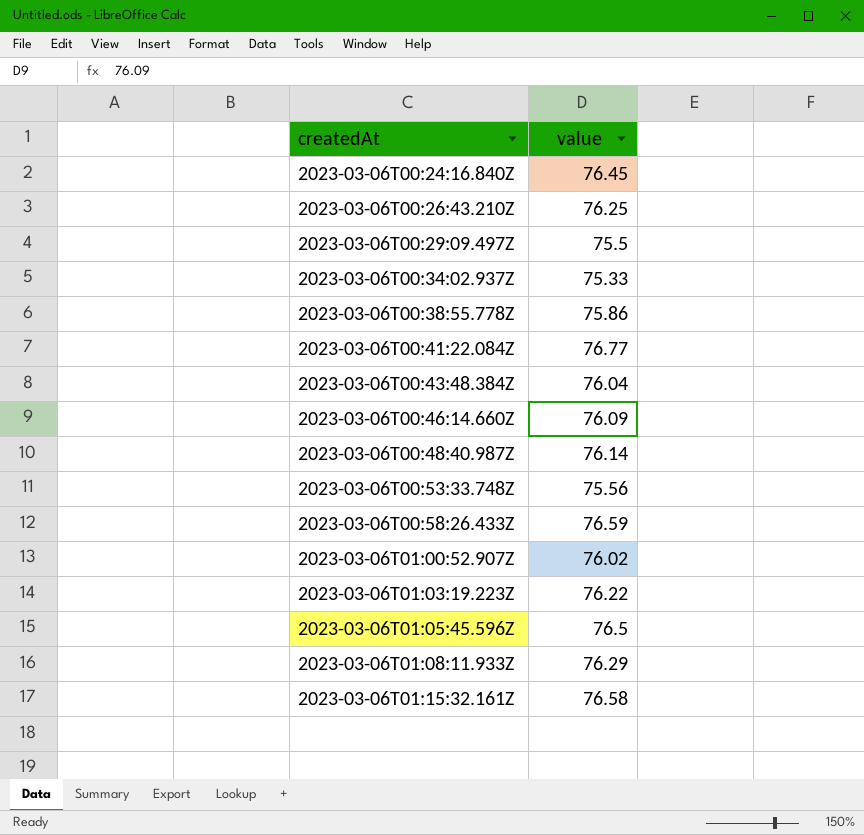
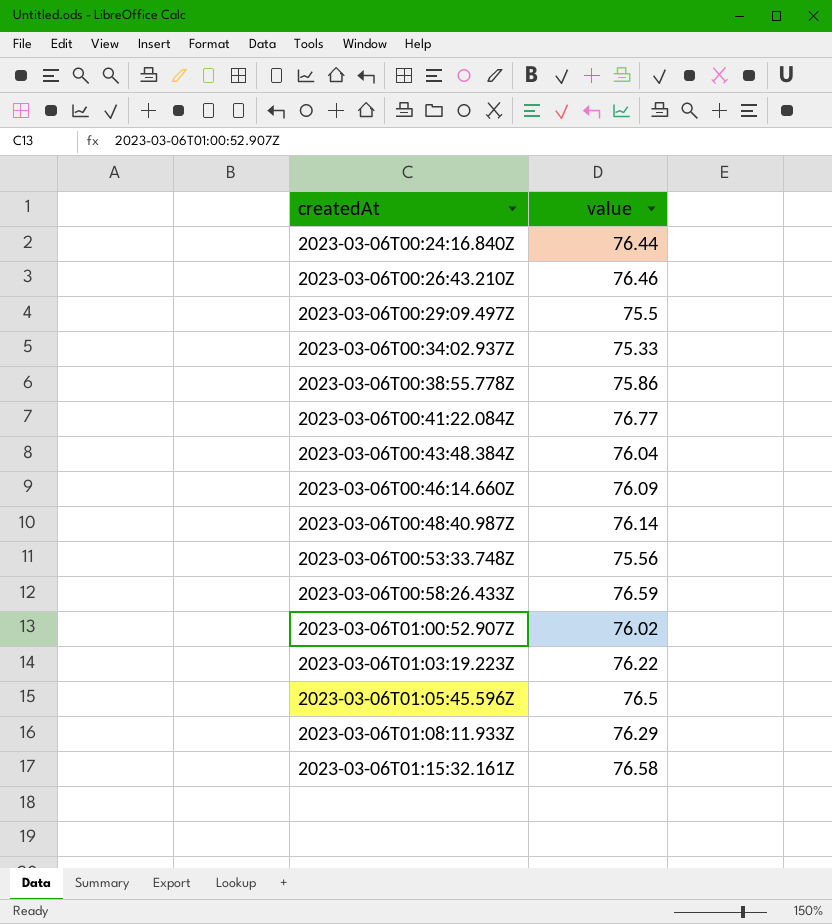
2023-03-06T00:24:16.840Z | value: 76.45 -> 76.44
2023-03-06T00:26:43.210Z | value: 76.25 -> 76.46

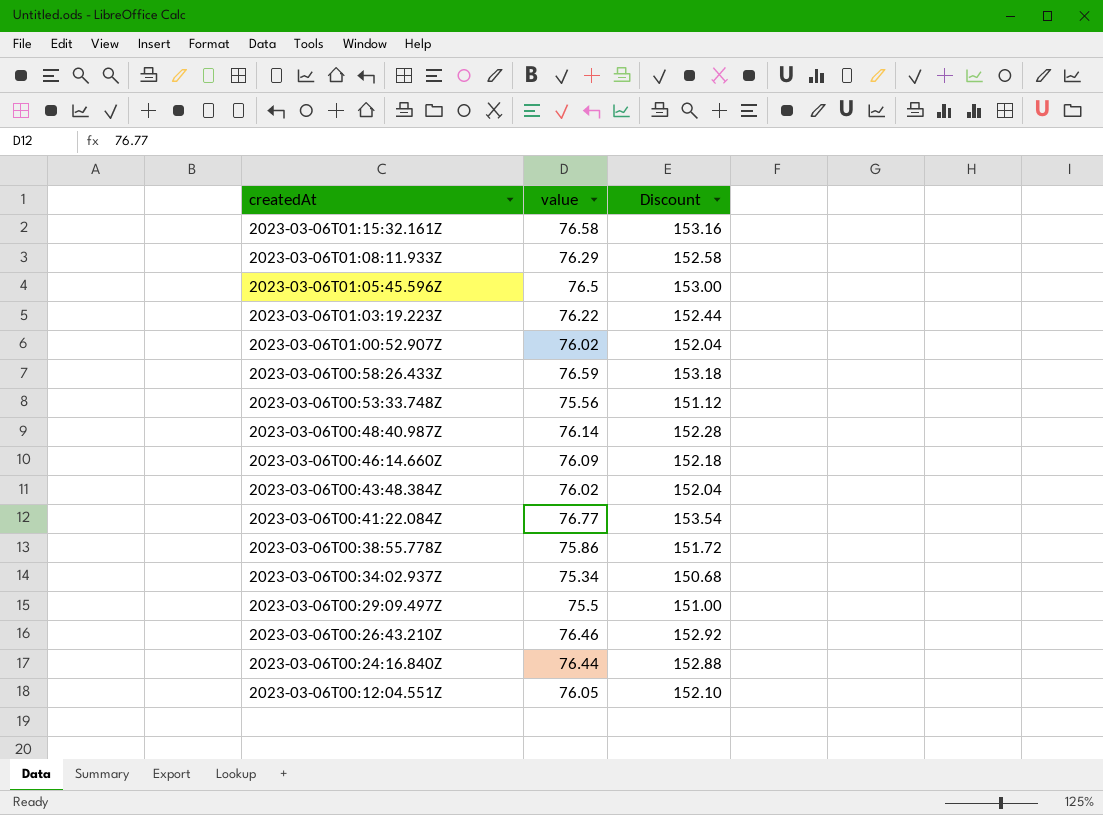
row order: createdAt ascending -> createdAt descending
column Discount | formula: none -> [value] * 2
2023-03-06T00:43:48.384Z | value: 76.04 -> 76.02
2023-03-06T00:34:02.937Z | value: 75.33 -> 75.34
row 2023-03-06T00:12:04.551Z: none -> 76.05 | 152.10

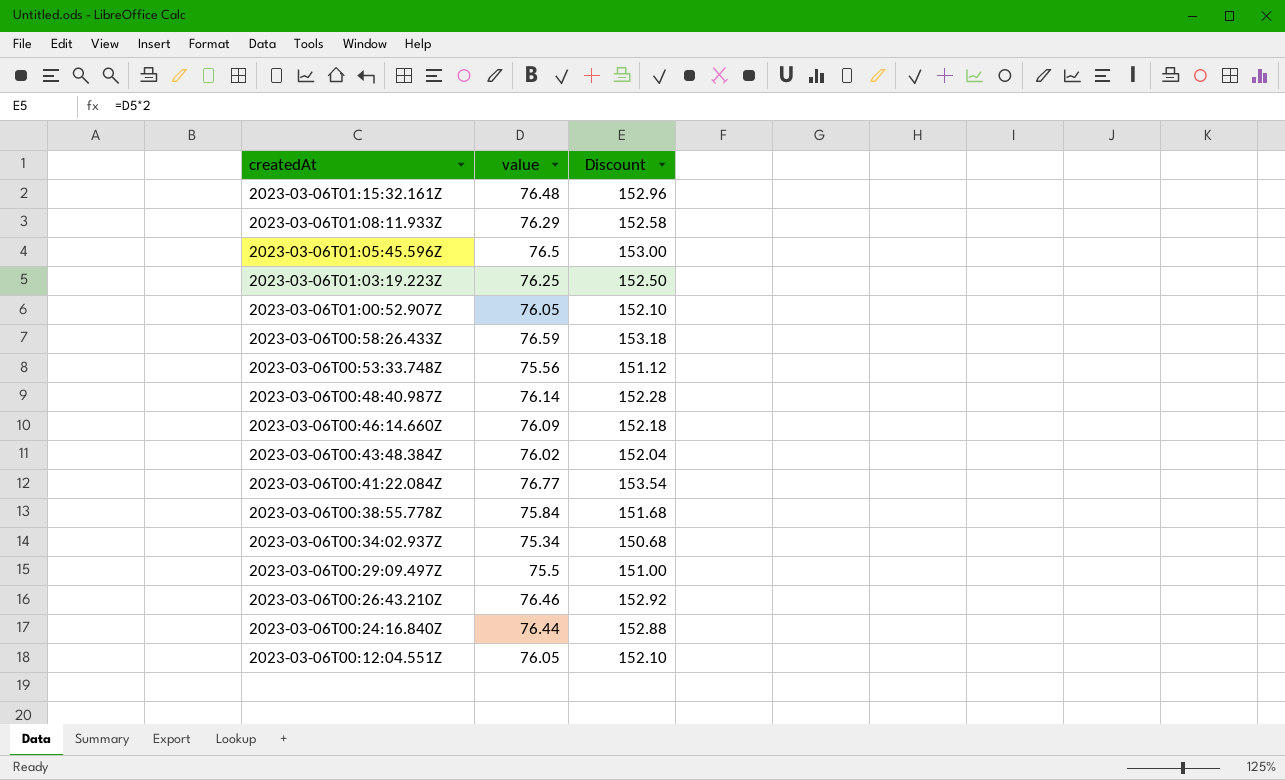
2023-03-06T01:15:32.161Z | value: 76.58 -> 76.48
2023-03-06T01:15:32.161Z | Discount: 153.16 -> 152.96
2023-03-06T01:03:19.223Z | value: 76.22 -> 76.25
2023-03-06T01:03:19.223Z | Discount: 152.44 -> 152.50
2023-03-06T01:00:52.907Z | value: 76.02 -> 76.05
2023-03-06T01:00:52.907Z | Discount: 152.04 -> 152.10
2023-03-06T00:38:55.778Z | value: 75.86 -> 75.84
2023-03-06T00:38:55.778Z | Discount: 151.72 -> 151.68

